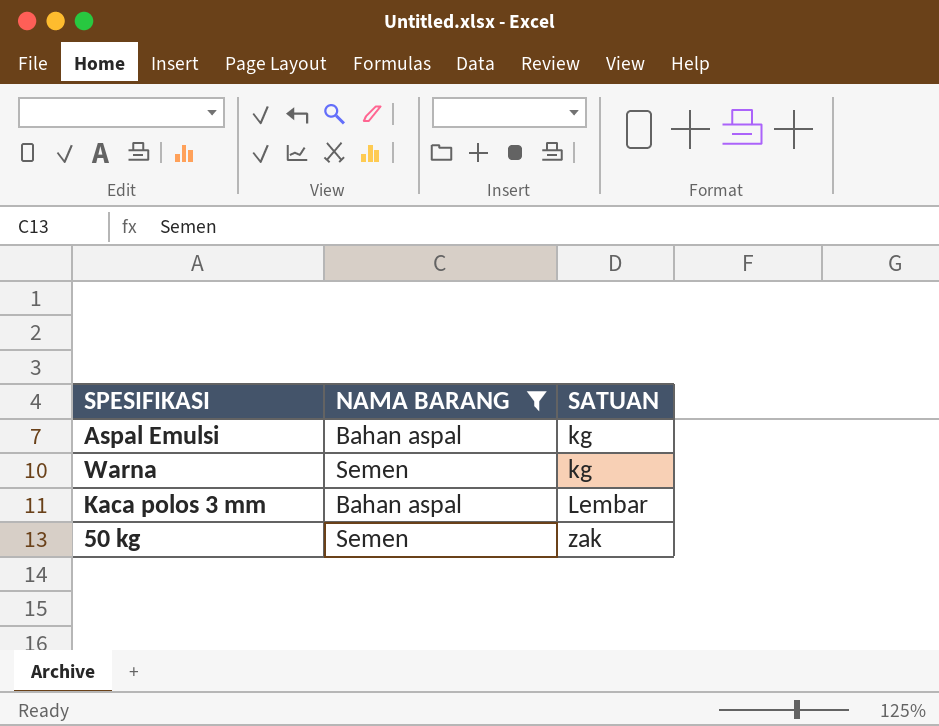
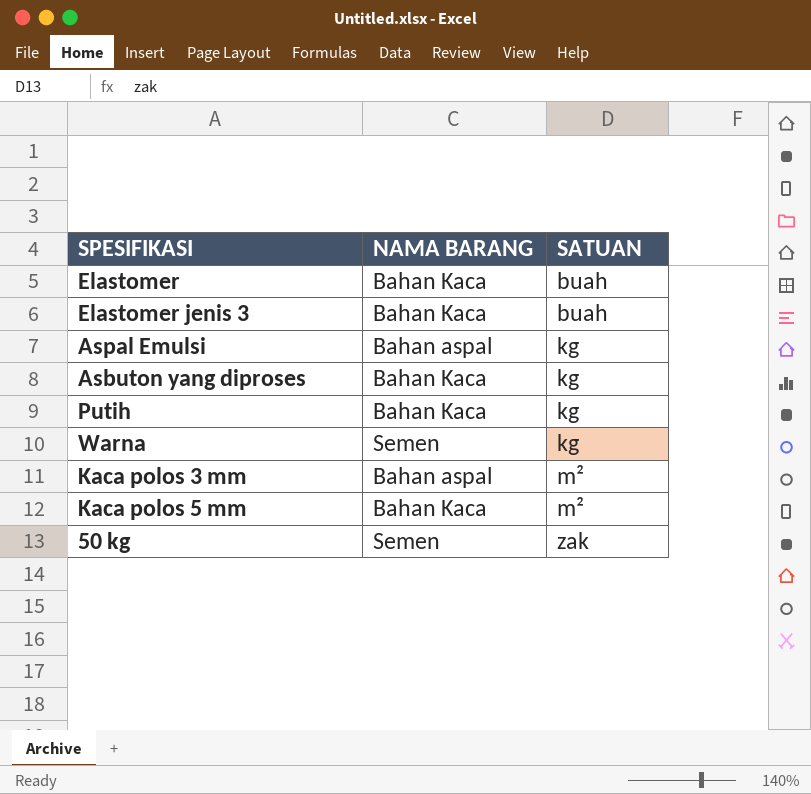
filter: NAMA BARANG != Bahan Kaca -> none
Kaca polos 3 mm | SATUAN: Lembar -> m²

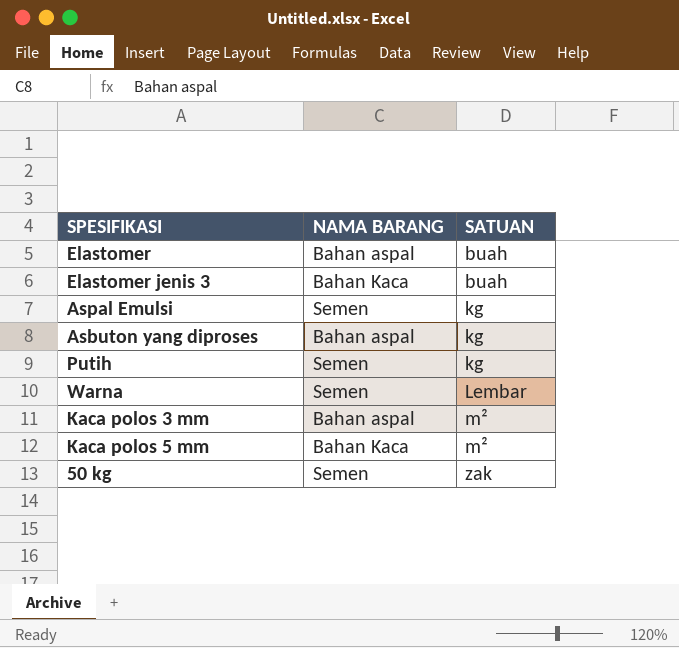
Elastomer | NAMA BARANG: Bahan Kaca -> Bahan aspal
Aspal Emulsi | NAMA BARANG: Bahan aspal -> Semen
Asbuton yang diproses | NAMA BARANG: Bahan Kaca -> Bahan aspal
Putih | NAMA BARANG: Bahan Kaca -> Semen
Warna | SATUAN: kg -> Lembar

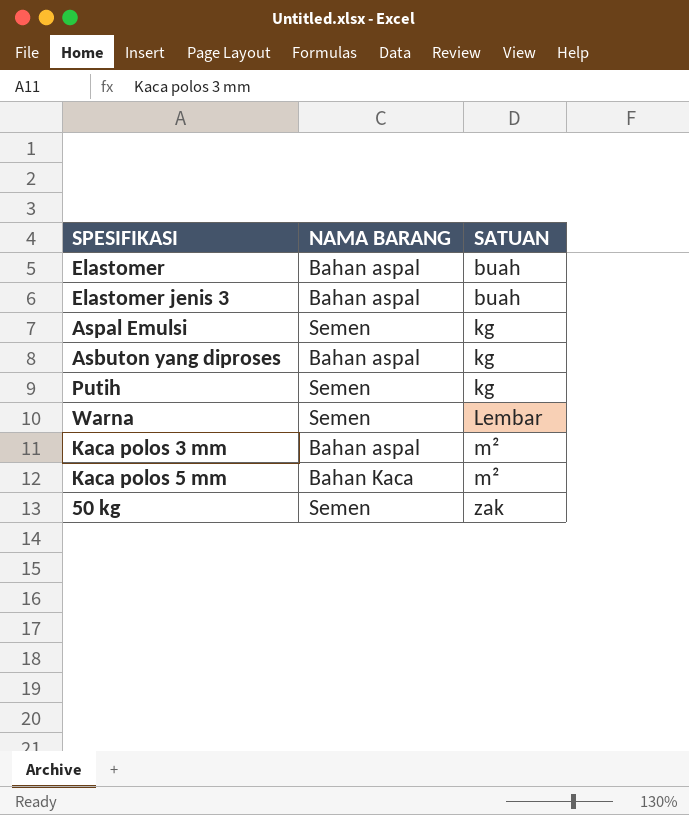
Elastomer jenis 3 | NAMA BARANG: Bahan Kaca -> Bahan aspal

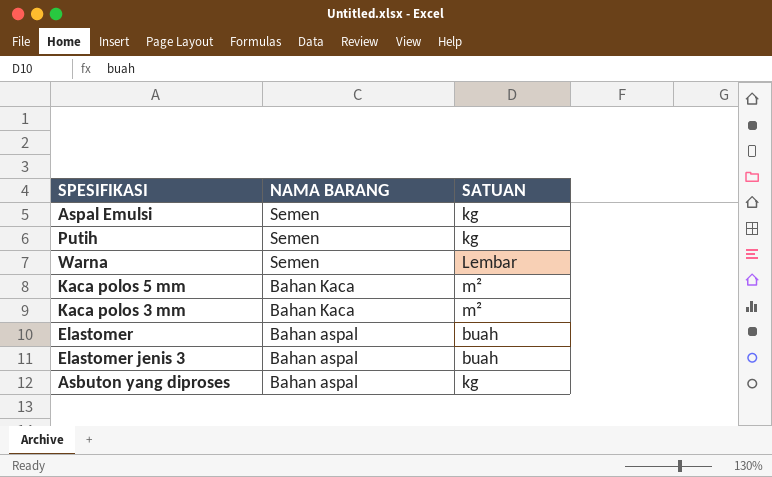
row order: SATUAN ascending -> NAMA BARANG descending
row 50 kg: Semen | zak -> none
Kaca polos 3 mm | NAMA BARANG: Bahan aspal -> Bahan Kaca

